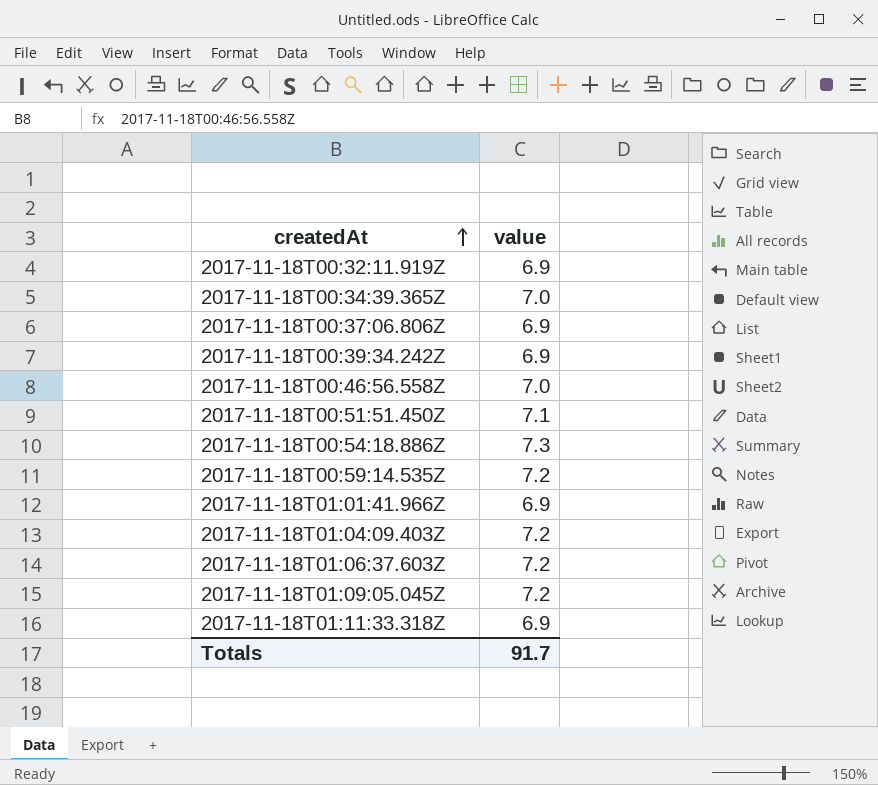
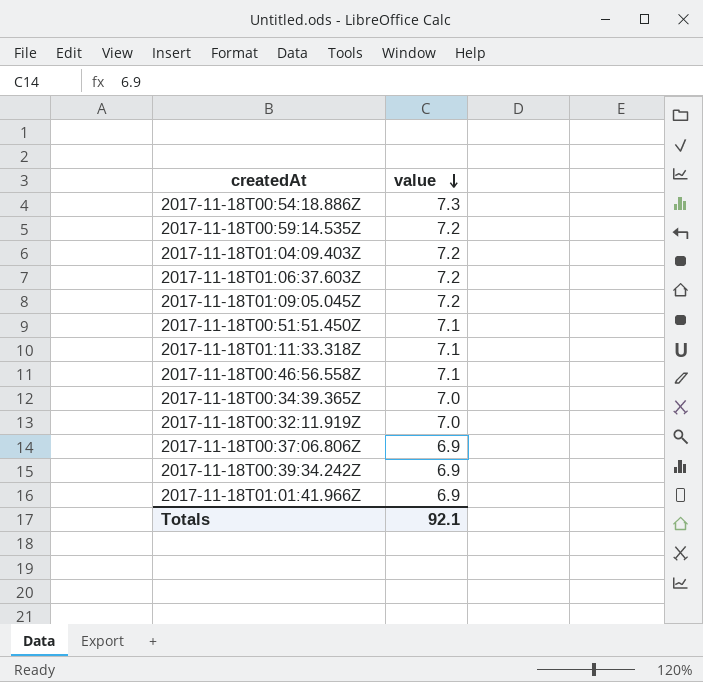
row order: createdAt ascending -> value descending
2017-11-18T01:11:33.318Z | value: 6.9 -> 7.1
2017-11-18T00:46:56.558Z | value: 7.0 -> 7.1
2017-11-18T00:32:11.919Z | value: 6.9 -> 7.0
Totals | value: 91.7 -> 92.1

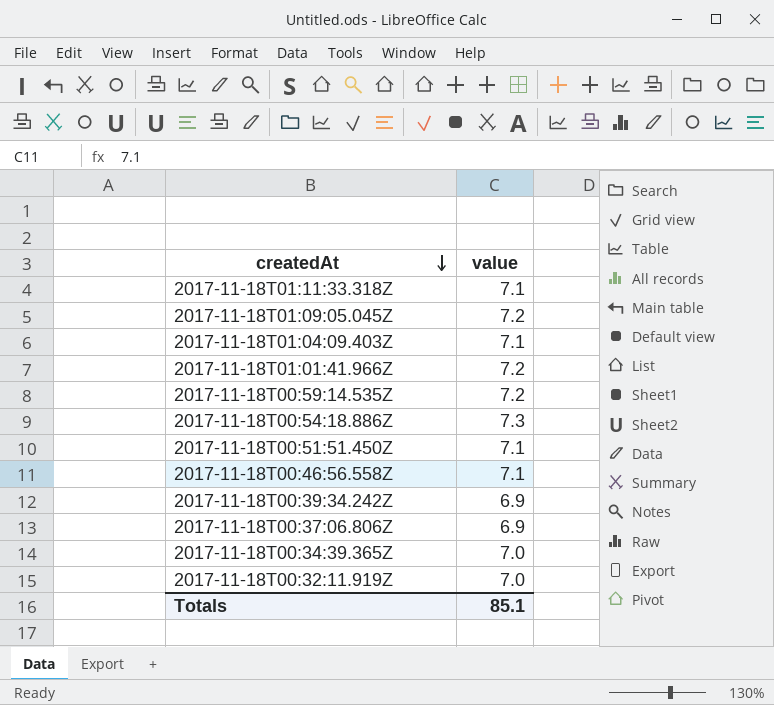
row order: value descending -> createdAt descending
row 2017-11-18T01:06:37.603Z: 7.2 -> none
2017-11-18T01:04:09.403Z | value: 7.2 -> 7.1
2017-11-18T01:01:41.966Z | value: 6.9 -> 7.2
Totals | value: 92.1 -> 85.1

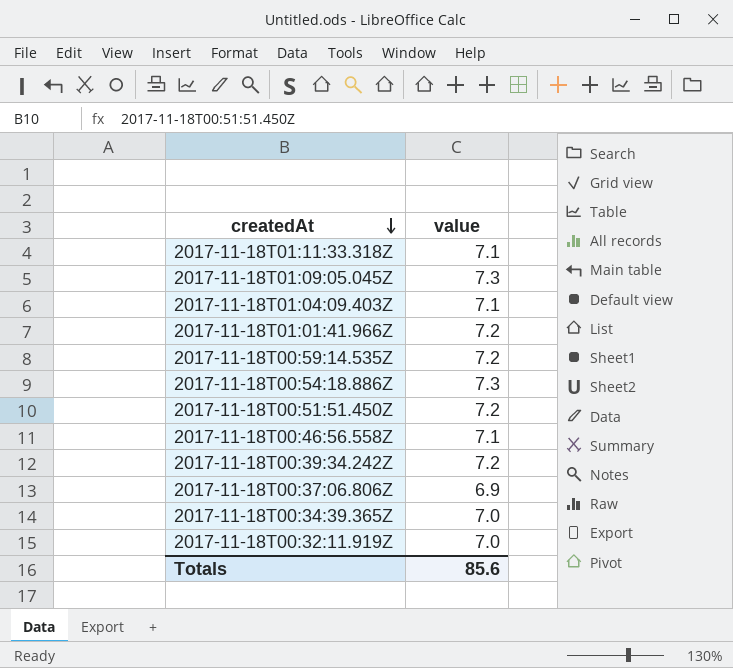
2017-11-18T01:09:05.045Z | value: 7.2 -> 7.3
2017-11-18T00:51:51.450Z | value: 7.1 -> 7.2
2017-11-18T00:39:34.242Z | value: 6.9 -> 7.2
Totals | value: 85.1 -> 85.6

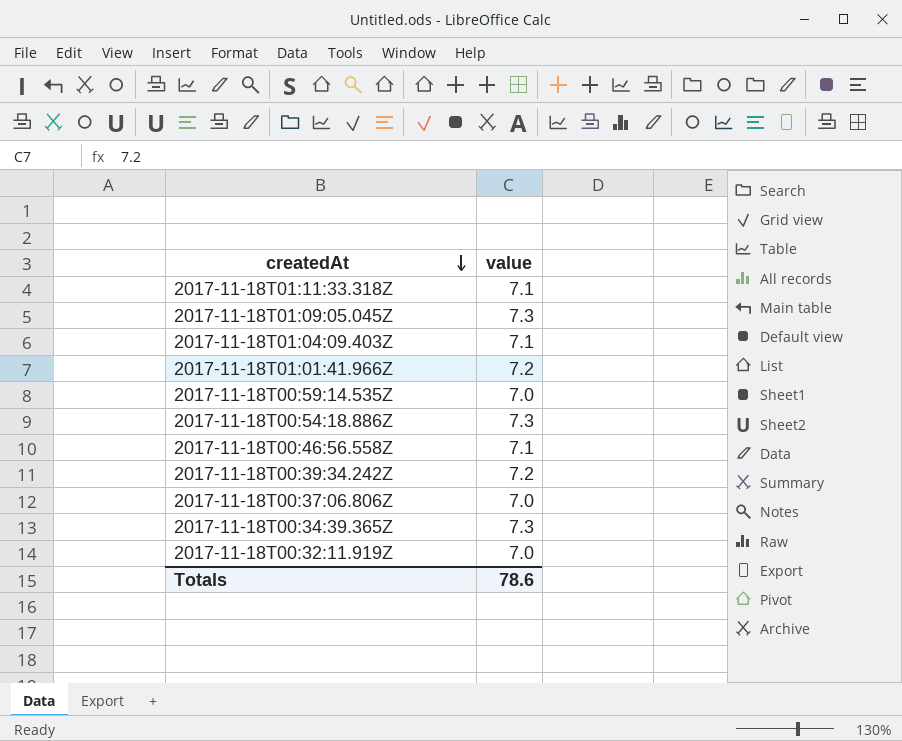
row 2017-11-18T00:51:51.450Z: 7.2 -> none
2017-11-18T00:59:14.535Z | value: 7.2 -> 7.0
2017-11-18T00:37:06.806Z | value: 6.9 -> 7.0
2017-11-18T00:34:39.365Z | value: 7.0 -> 7.3
Totals | value: 85.6 -> 78.6

